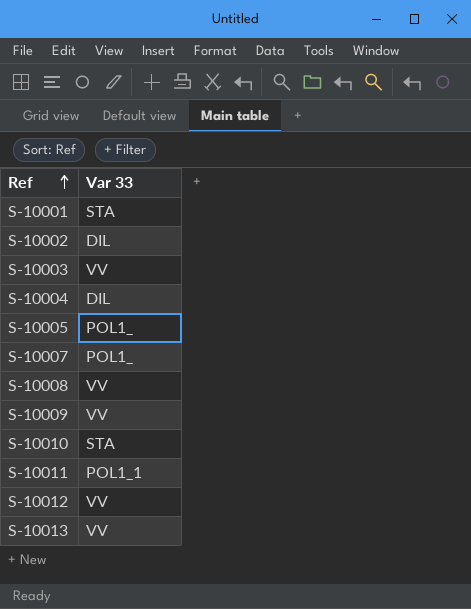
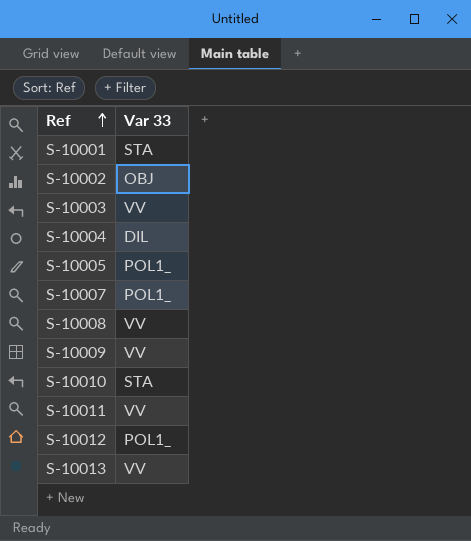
S-10002 | Var 33: DIL -> OBJ
S-10011 | Var 33: POL1_1 -> VV
S-10012 | Var 33: VV -> POL1_

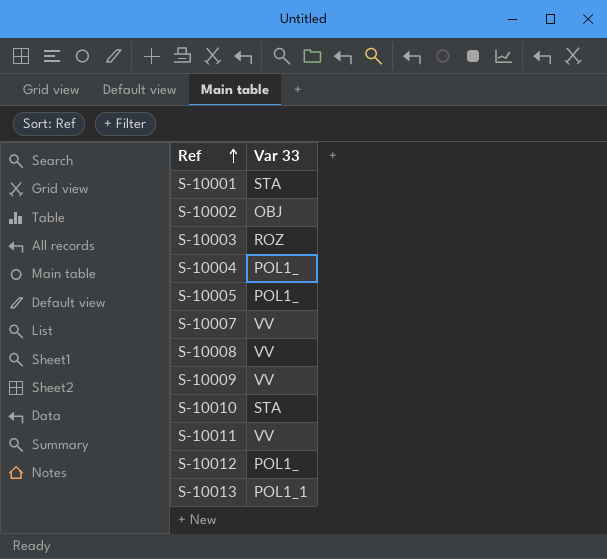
S-10003 | Var 33: VV -> ROZ
S-10004 | Var 33: DIL -> POL1_
S-10007 | Var 33: POL1_ -> VV
S-10013 | Var 33: VV -> POL1_1

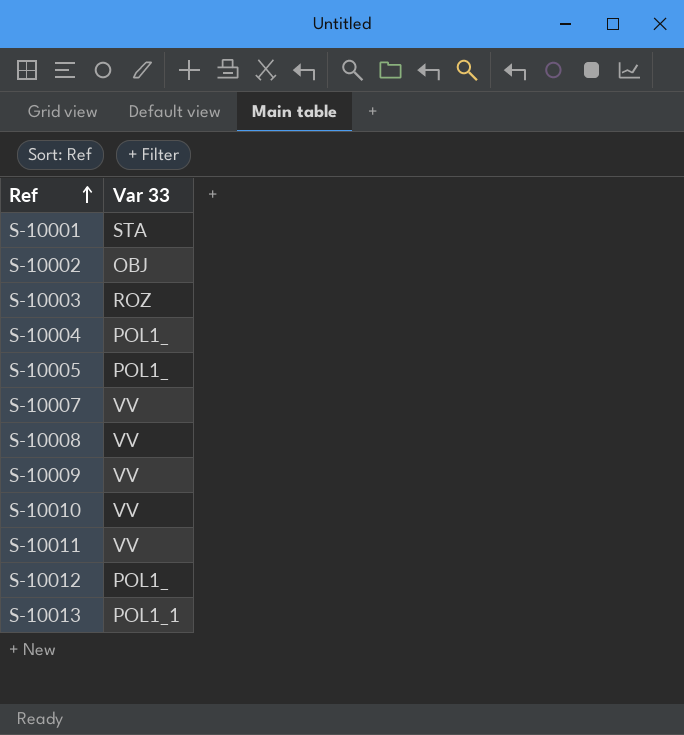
S-10010 | Var 33: STA -> VV

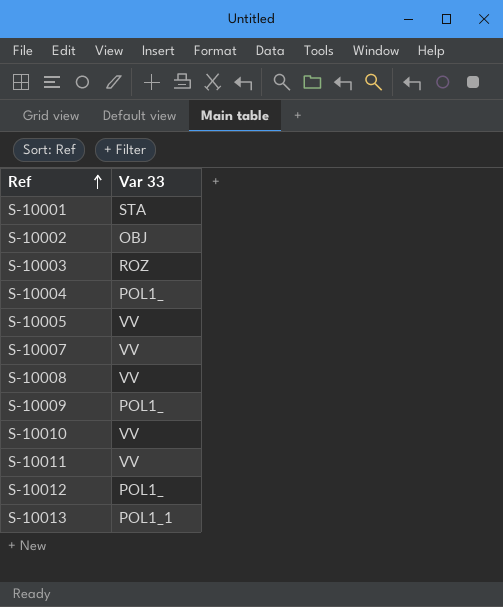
S-10005 | Var 33: POL1_ -> VV
S-10009 | Var 33: VV -> POL1_

